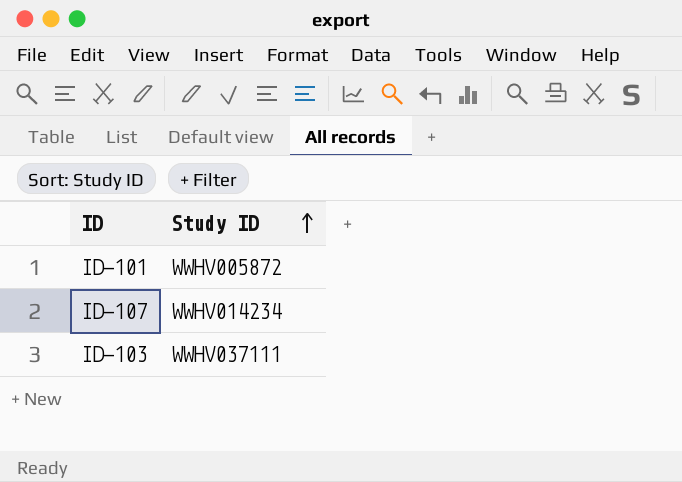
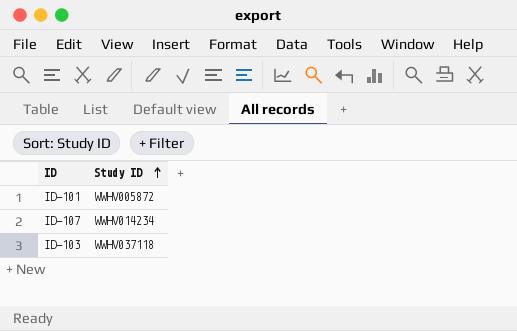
ID-103 | Study ID: WWHV037111 -> WWHV037118

